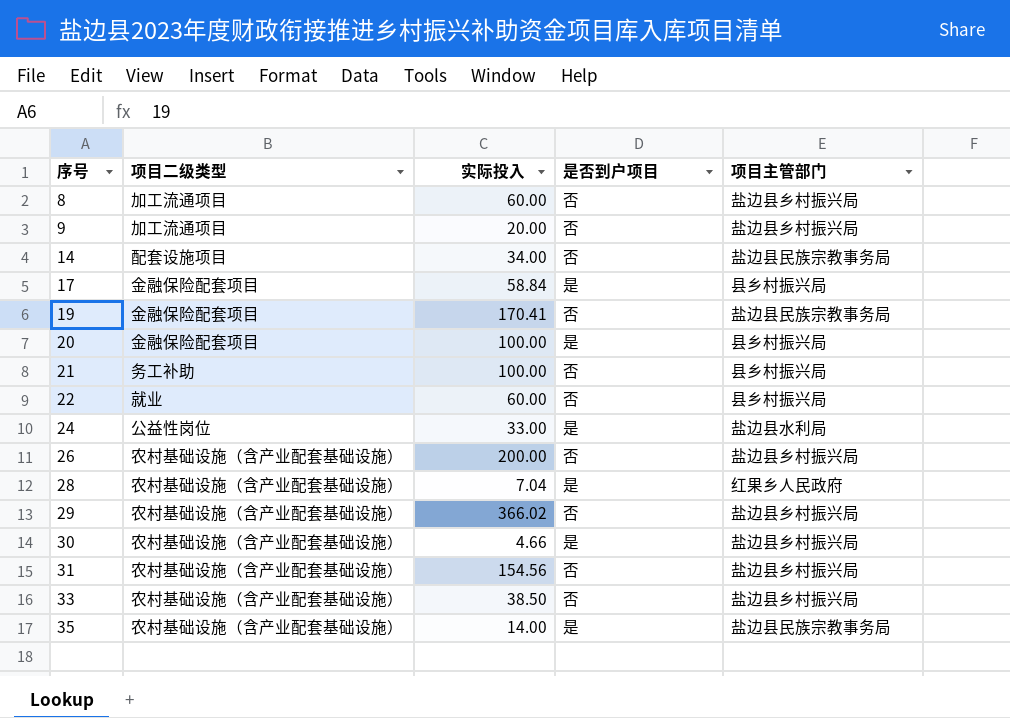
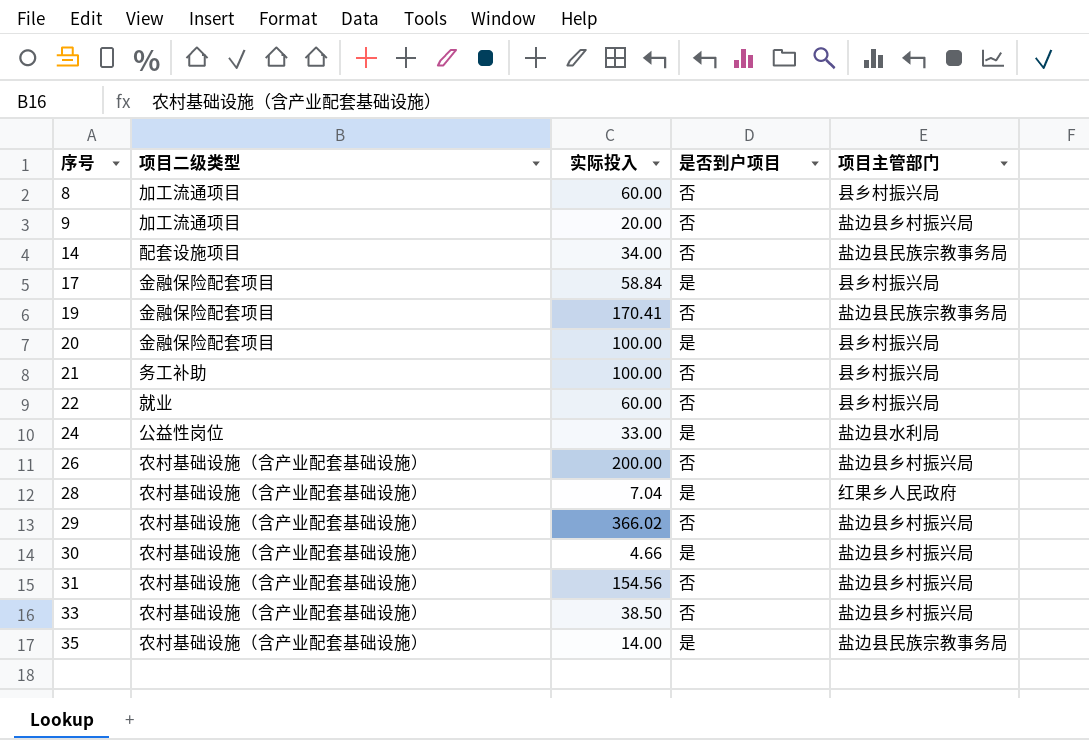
8 | 项目主管部门: 盐边县乡村振兴局 -> 县乡村振兴局

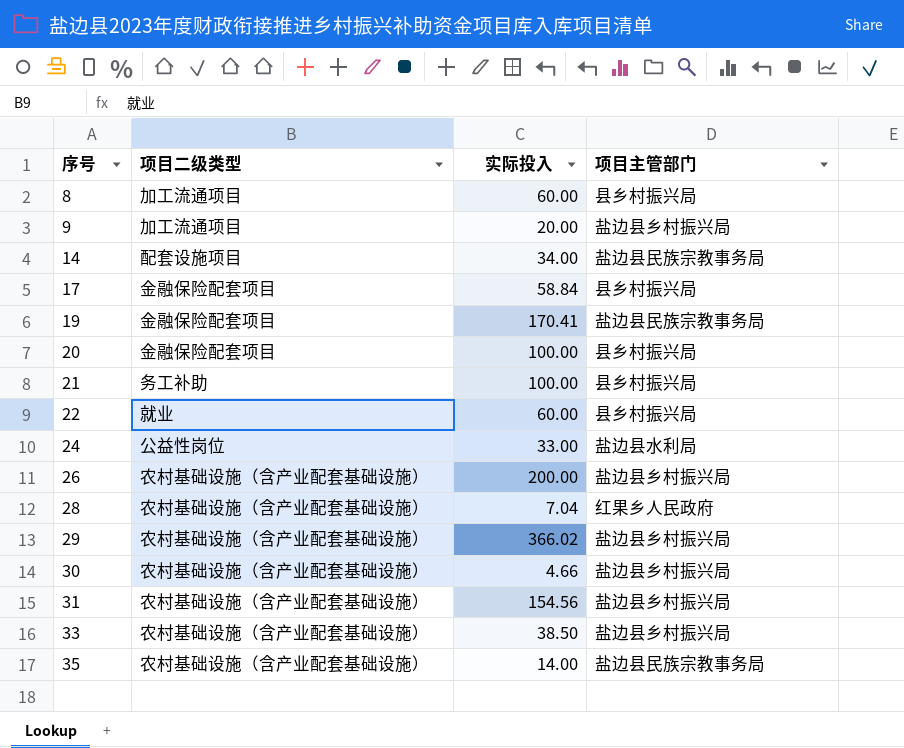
column 是否到户项目 | position: 4 -> none

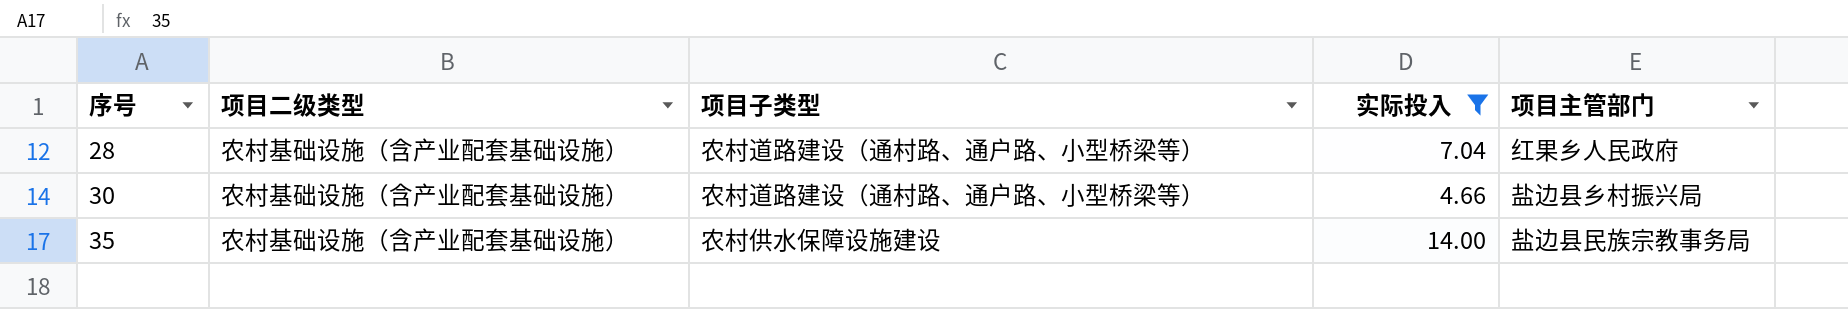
filter: none -> 实际投入 <= 14.00
column 项目子类型 | position: none -> 3

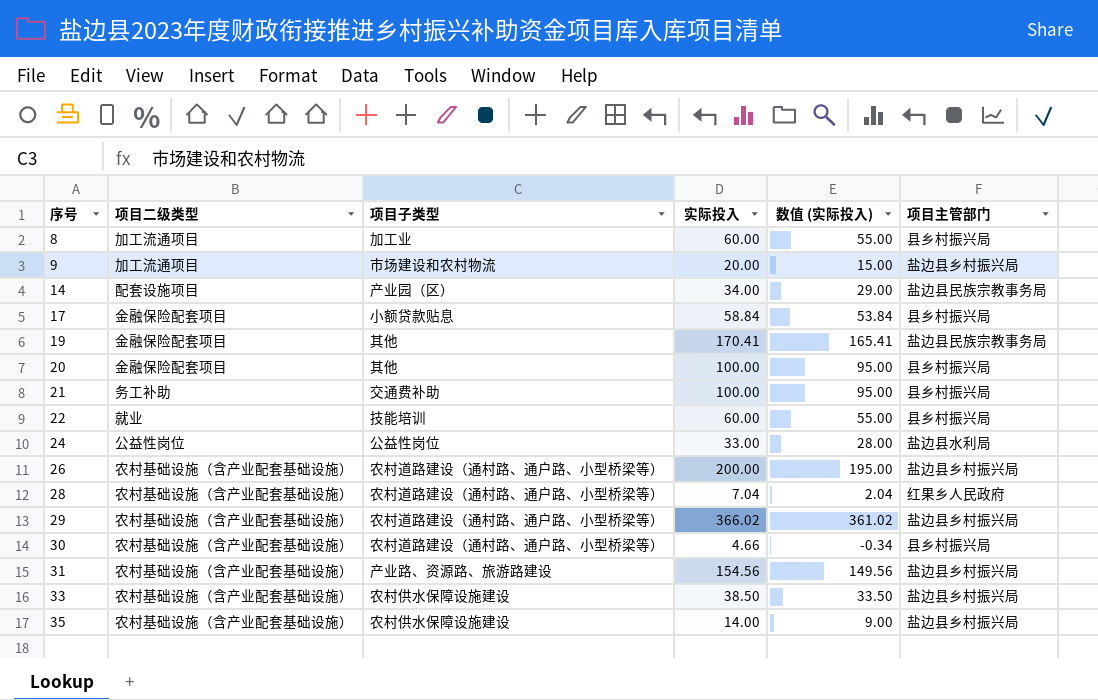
filter: 实际投入 <= 14.00 -> none
column 数值 (实际投入) | formula: none -> [实际投入] - 5
30 | 项目主管部门: 盐边县乡村振兴局 -> 县乡村振兴局
35 | 项目主管部门: 盐边县民族宗教事务局 -> 盐边县乡村振兴局

